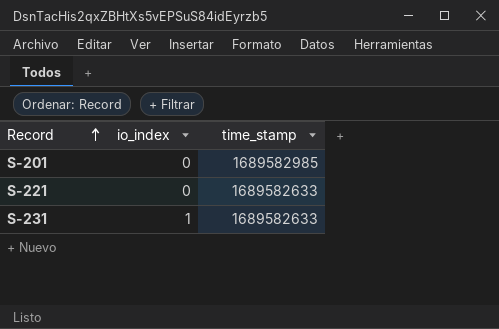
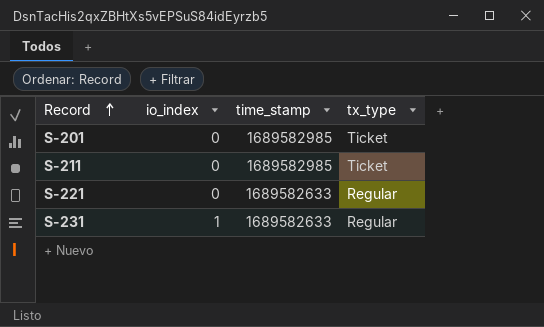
column tx_type | position: none -> 4
row S-211: none -> 0 | 1689582985 | Ticket

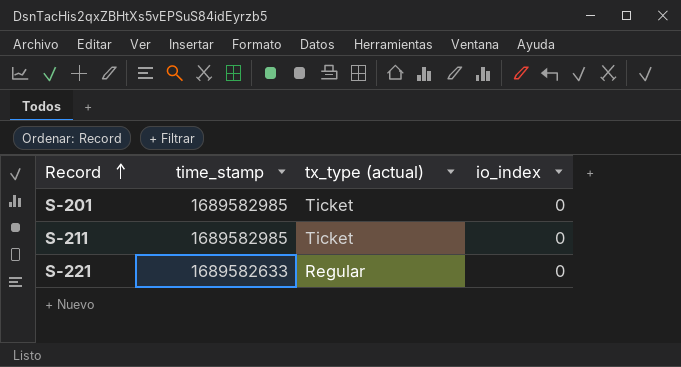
column name: tx_type -> tx_type (actual)
column io_index | position: 2 -> 4
row S-231: 1 | 1689582633 | Regular -> none

